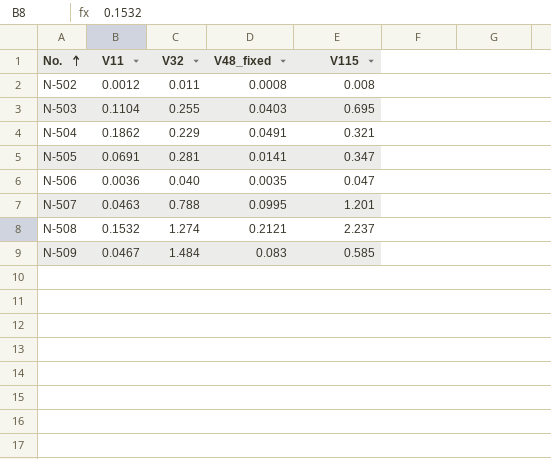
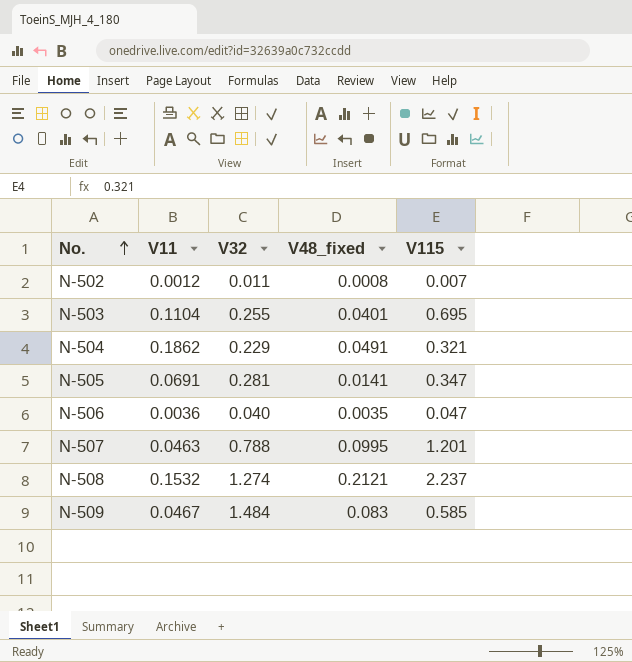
N-502 | V115: 0.008 -> 0.007
N-503 | V48_fixed: 0.0403 -> 0.0401

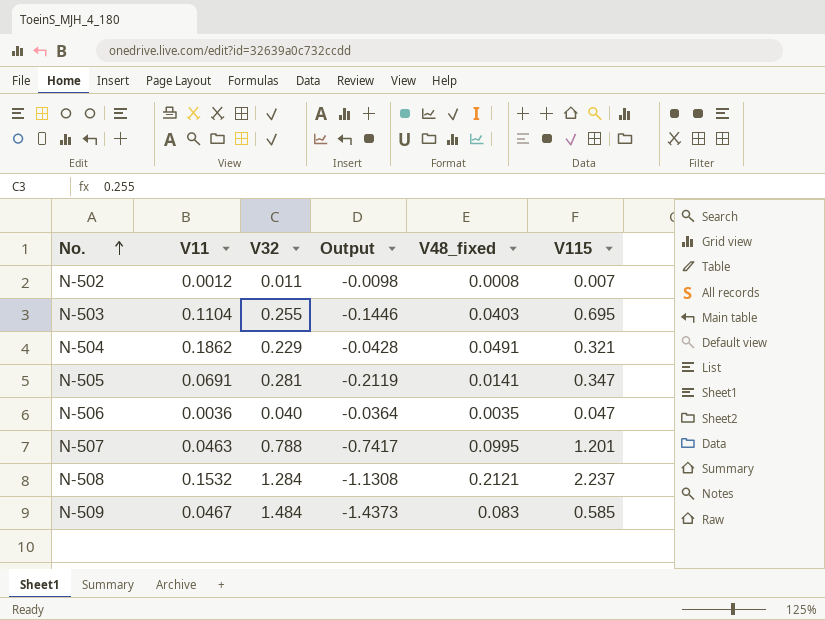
column Output | formula: none -> [V11] - [V32]
N-503 | V48_fixed: 0.0401 -> 0.0403
N-508 | V32: 1.274 -> 1.284

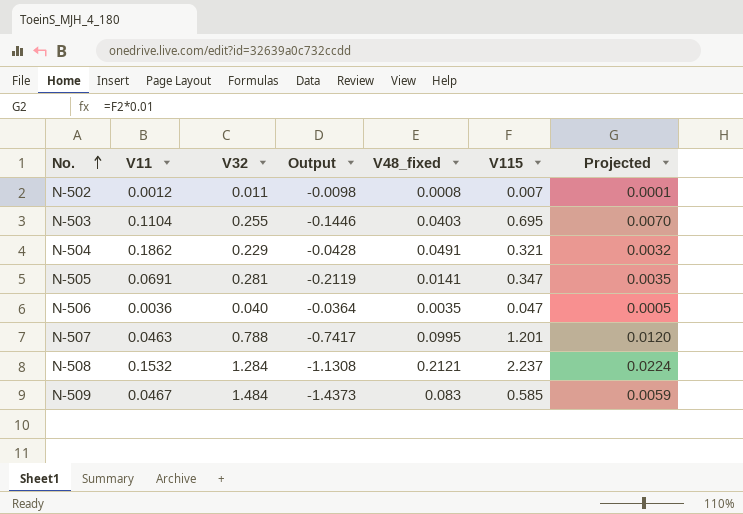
column Projected | formula: none -> [V115] * 0.01

